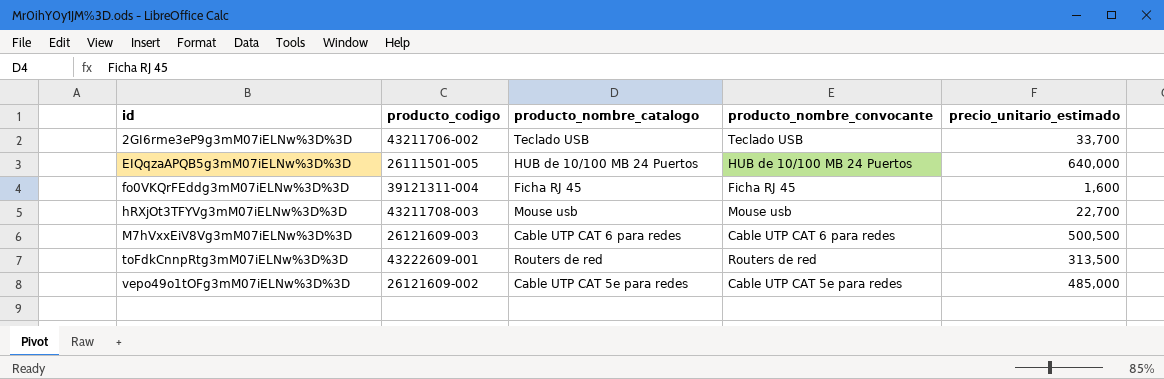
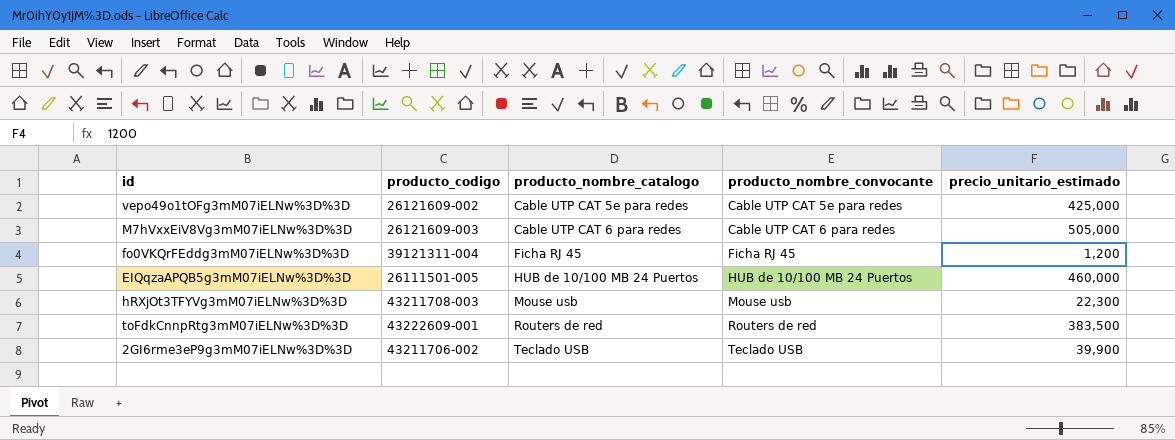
row order: id ascending -> producto_nombre_catalogo ascending
vepo49o1tOFg3mM07iELNw%3D%3D | precio_unitario_estimado: 485,000 -> 425,000
M7hVxxEiV8Vg3mM07iELNw%3D%3D | precio_unitario_estimado: 500,500 -> 505,000
fo0VKQrFEddg3mM07iELNw%3D%3D | precio_unitario_estimado: 1,600 -> 1,200
EIQqzaAPQB5g3mM07iELNw%3D%3D | precio_unitario_estimado: 640,000 -> 460,000
hRXjOt3TFYVg3mM07iELNw%3D%3D | precio_unitario_estimado: 22,700 -> 22,300
toFdkCnnpRtg3mM07iELNw%3D%3D | precio_unitario_estimado: 313,500 -> 383,500
2GI6rme3eP9g3mM07iELNw%3D%3D | precio_unitario_estimado: 33,700 -> 39,900

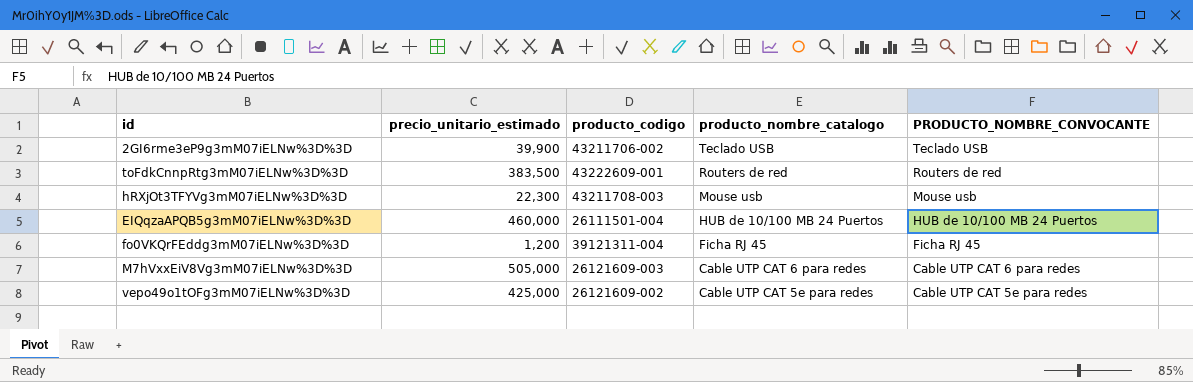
row order: producto_nombre_catalogo ascending -> producto_nombre_catalogo descending
column precio_unitario_estimado | position: 5 -> 2
column name: producto_nombre_convocante -> PRODUCTO_NOMBRE_CONVOCANTE
EIQqzaAPQB5g3mM07iELNw%3D%3D | producto_codigo: 26111501-005 -> 26111501-004

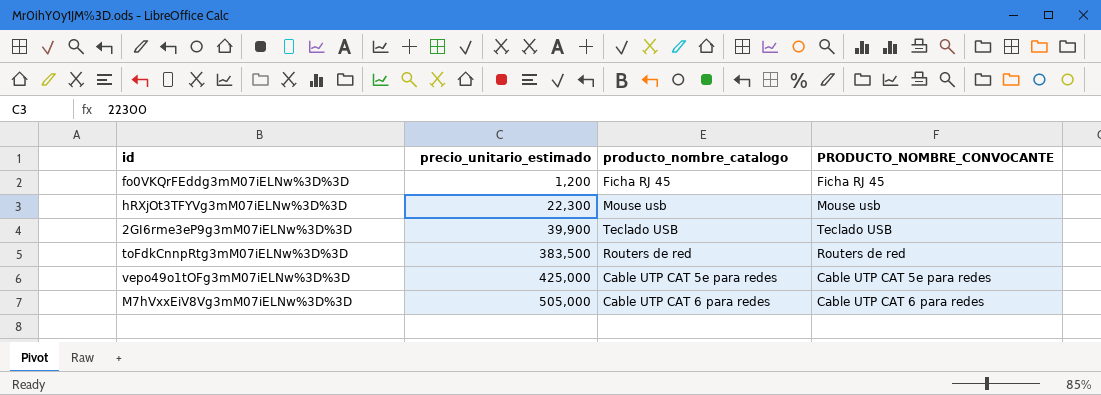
row order: producto_nombre_catalogo descending -> precio_unitario_estimado ascending
column producto_codigo | position: 3 -> none
row EIQqzaAPQB5g3mM07iELNw%3D%3D: 460,000 | 26111501-004 | HUB de 10/100 MB 24 Puertos | HUB de 10/100 MB 24 Puertos -> none

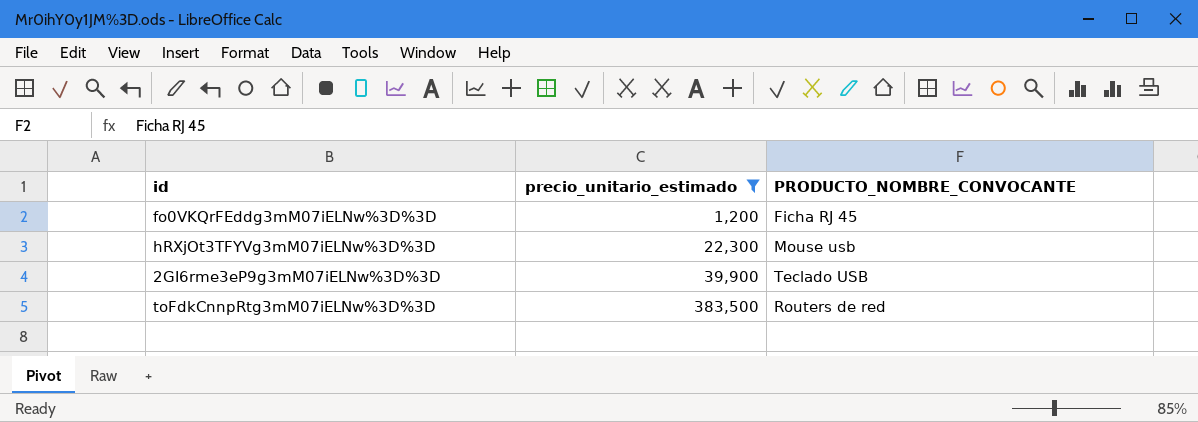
filter: none -> precio_unitario_estimado <= 383,500
column producto_nombre_catalogo | position: 3 -> none

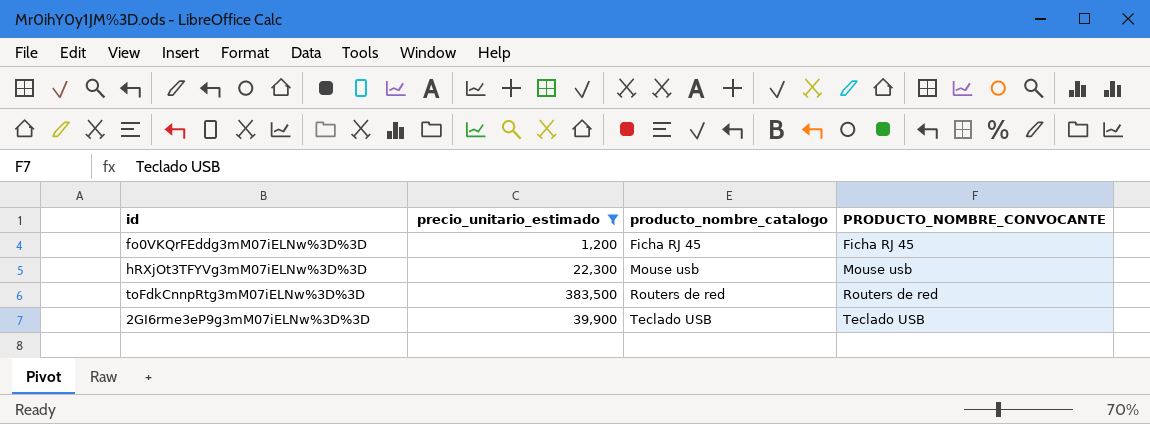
row order: precio_unitario_estimado ascending -> producto_nombre_catalogo ascending
column producto_nombre_catalogo | position: none -> 3

